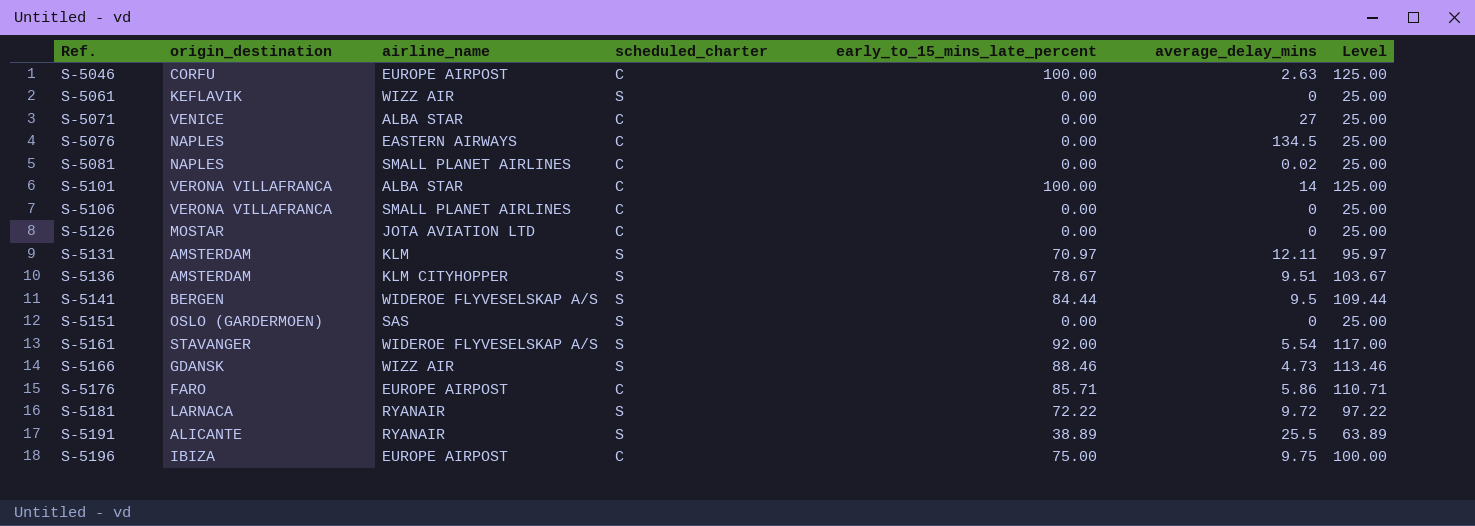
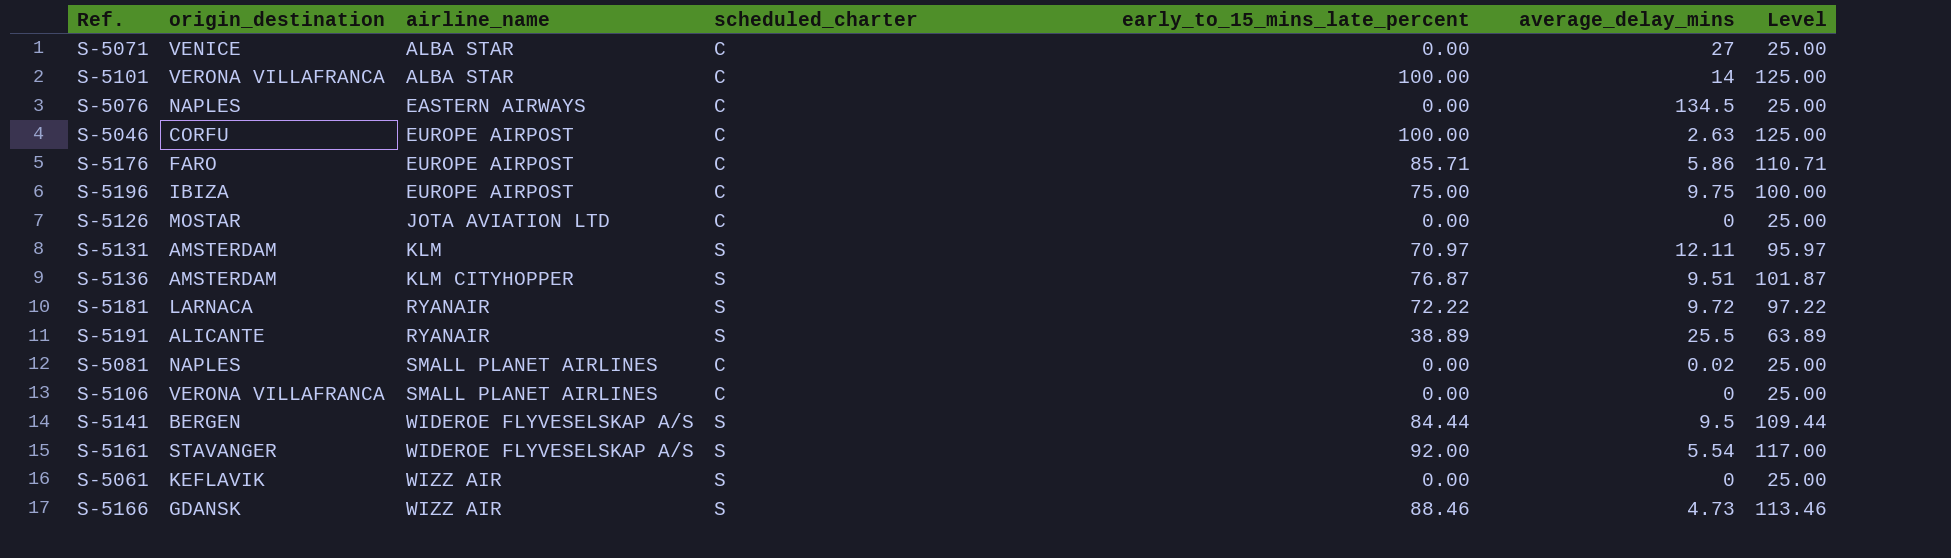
row order: Ref. ascending -> airline_name ascending
row S-5151: OSLO (GARDERMOEN) | SAS | S | 0.00 | 0 | 25.00 -> none
S-5136 | early_to_15_mins_late_percent: 78.67 -> 76.87
S-5136 | Level: 103.67 -> 101.87

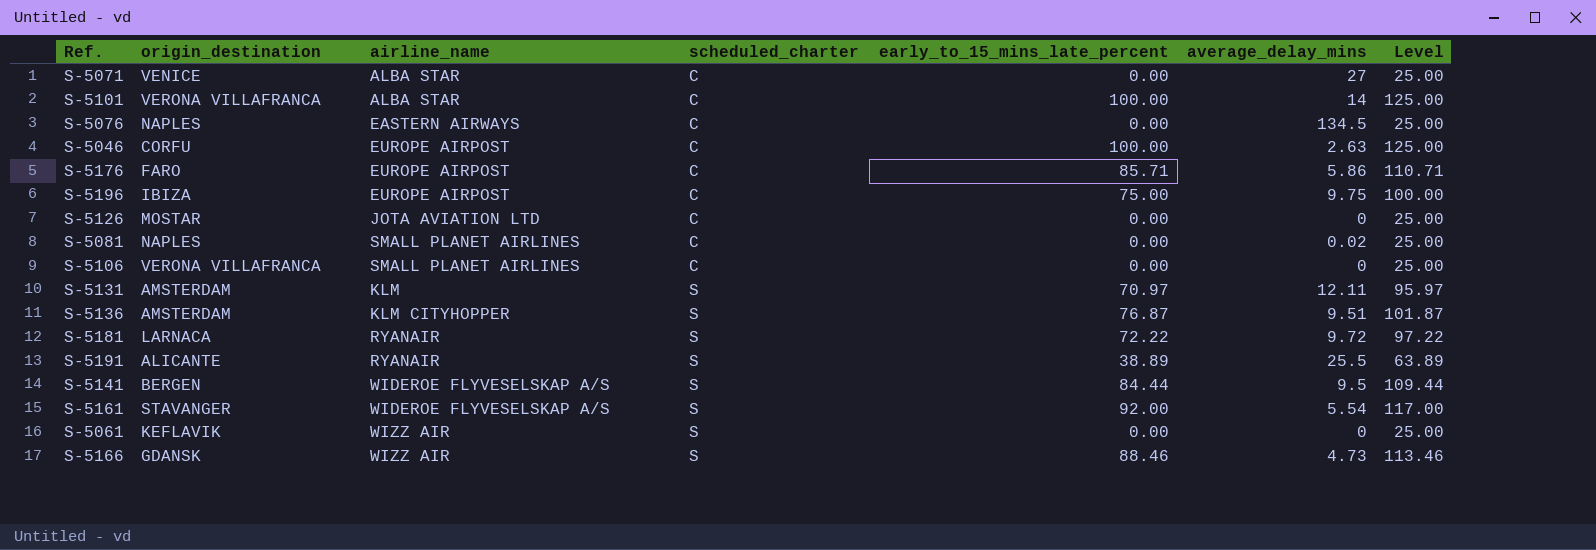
row order: airline_name ascending -> scheduled_charter ascending

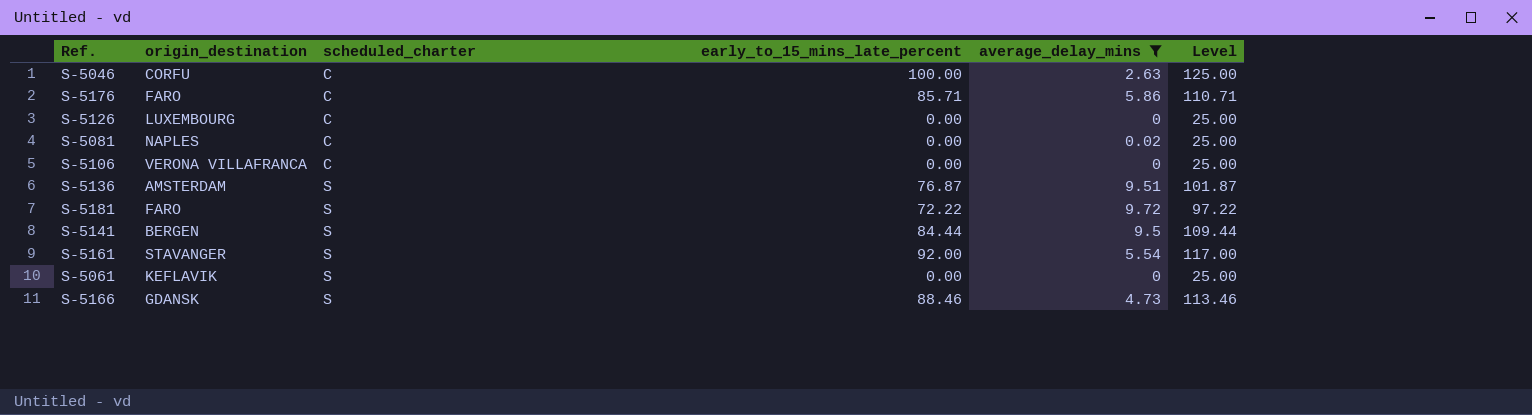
filter: none -> average_delay_mins <= 9.72
column airline_name | position: 3 -> none
S-5126 | origin_destination: MOSTAR -> LUXEMBOURG
S-5181 | origin_destination: LARNACA -> FARO

